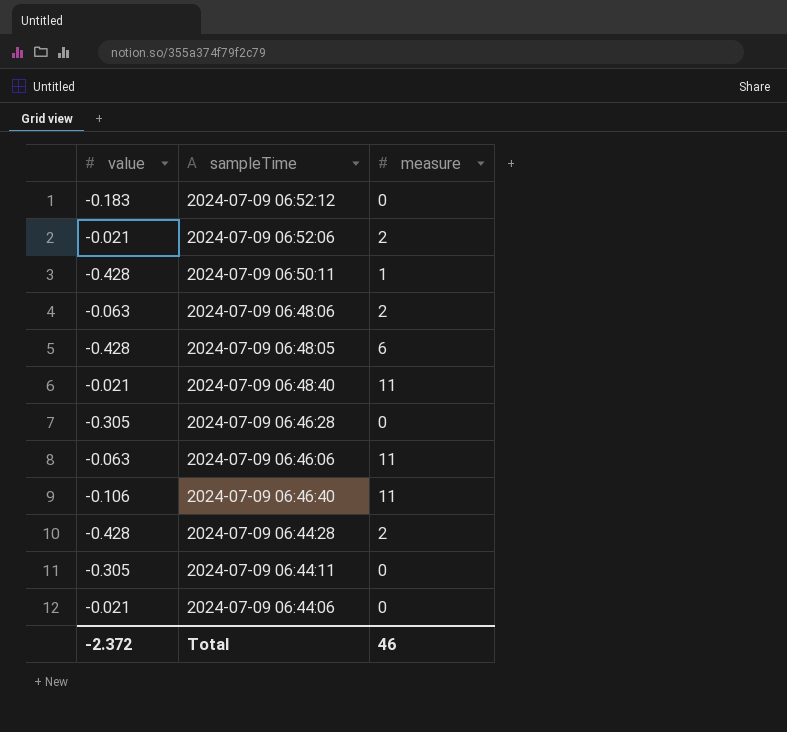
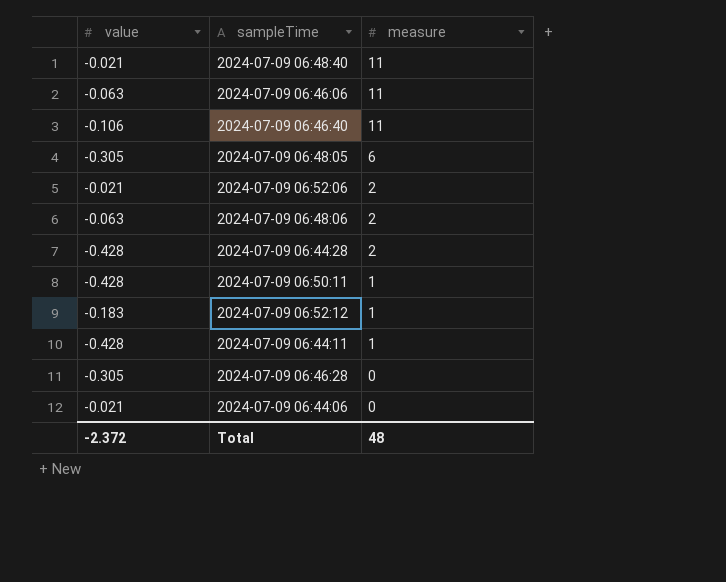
row order: none -> measure descending
2024-07-09 06:48:05 | value: -0.428 -> -0.305
2024-07-09 06:52:12 | measure: 0 -> 1
2024-07-09 06:44:11 | value: -0.305 -> -0.428
2024-07-09 06:44:11 | measure: 0 -> 1
Total | measure: 46 -> 48

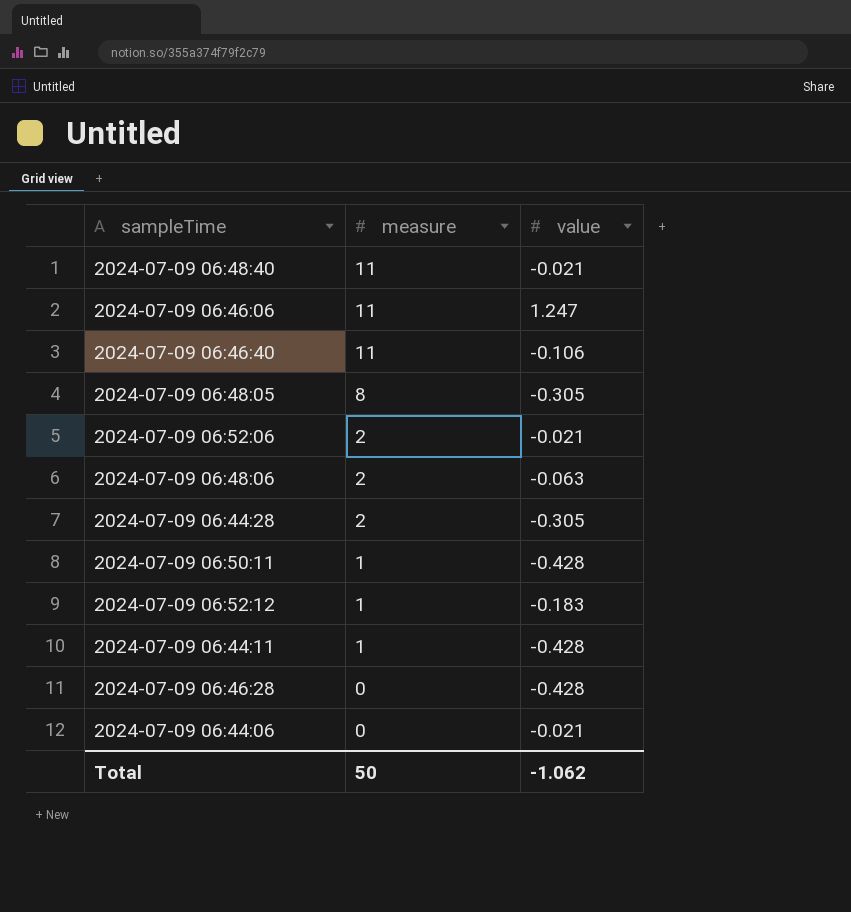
column value | position: 1 -> 3
2024-07-09 06:46:06 | value: -0.063 -> 1.247
2024-07-09 06:48:05 | measure: 6 -> 8
2024-07-09 06:44:28 | value: -0.428 -> -0.305
2024-07-09 06:46:28 | value: -0.305 -> -0.428
Total | measure: 48 -> 50
Total | value: -2.372 -> -1.062

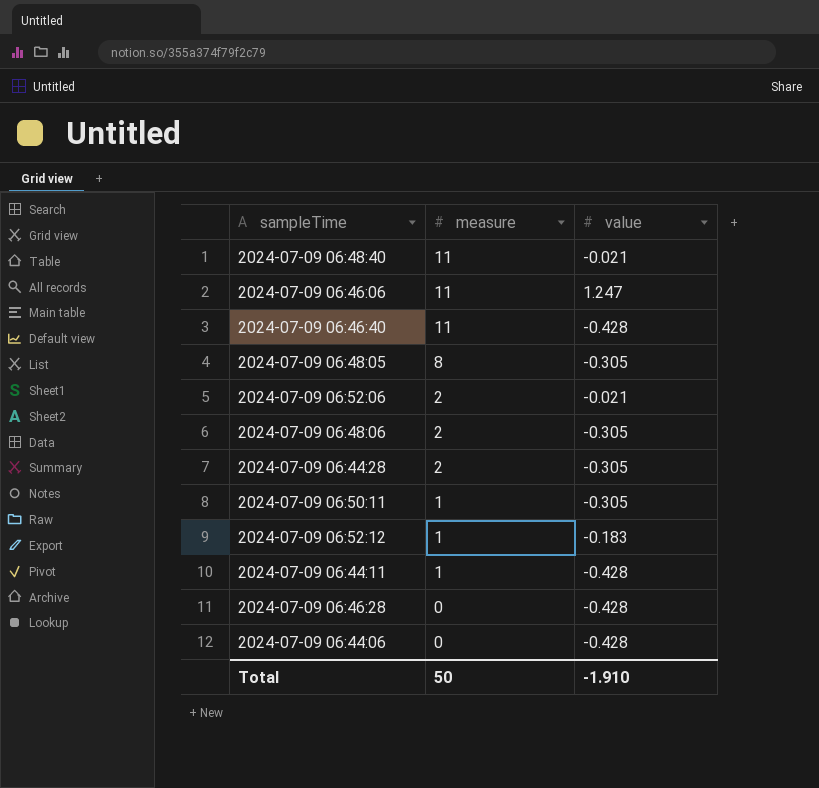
2024-07-09 06:46:40 | value: -0.106 -> -0.428
2024-07-09 06:48:06 | value: -0.063 -> -0.305
2024-07-09 06:50:11 | value: -0.428 -> -0.305
2024-07-09 06:44:06 | value: -0.021 -> -0.428
Total | value: -1.062 -> -1.910

